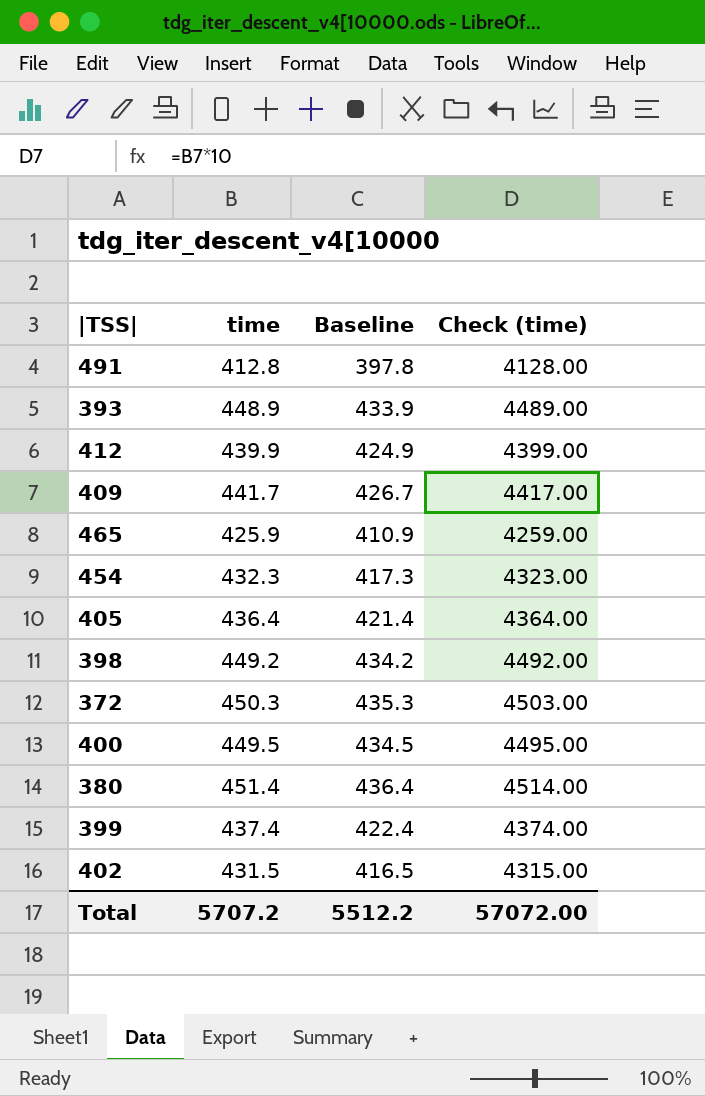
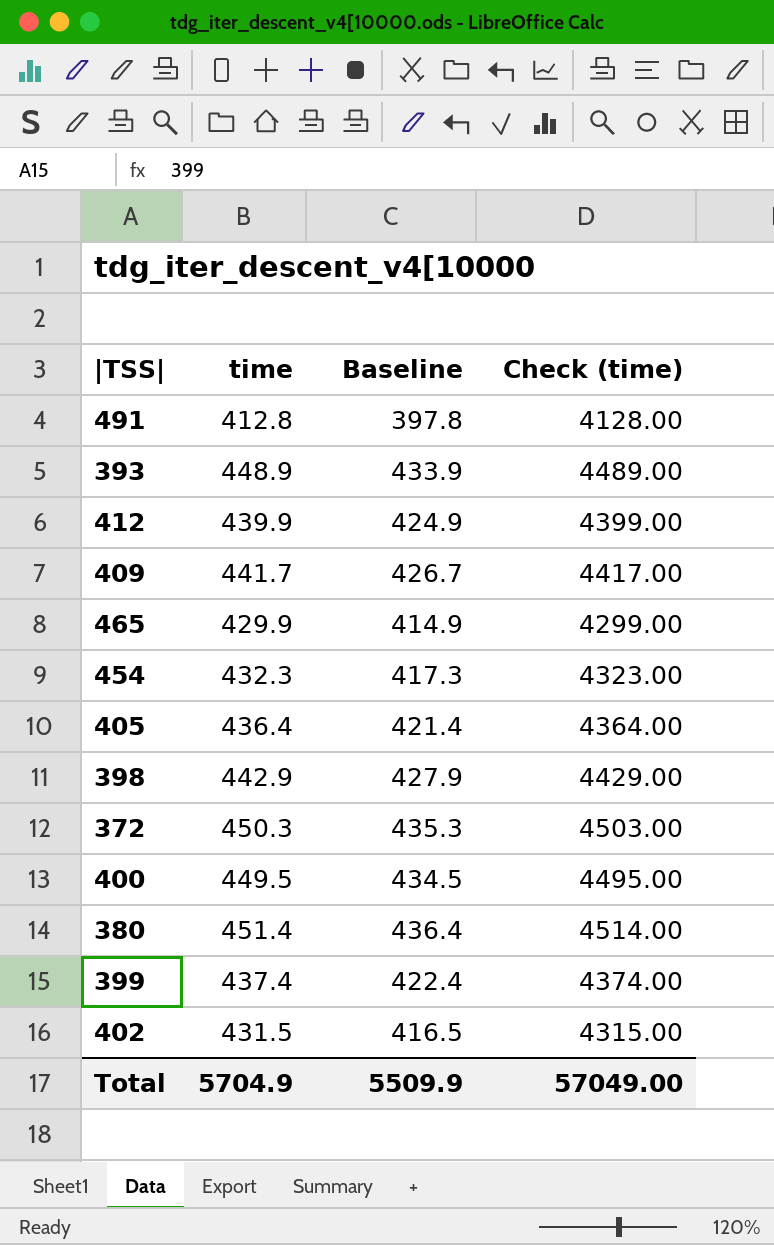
465 | time: 425.9 -> 429.9
465 | Baseline: 410.9 -> 414.9
465 | Check (time): 4259.00 -> 4299.00
398 | time: 449.2 -> 442.9
398 | Baseline: 434.2 -> 427.9
398 | Check (time): 4492.00 -> 4429.00
Total | time: 5707.2 -> 5704.9
Total | Baseline: 5512.2 -> 5509.9
Total | Check (time): 57072.00 -> 57049.00

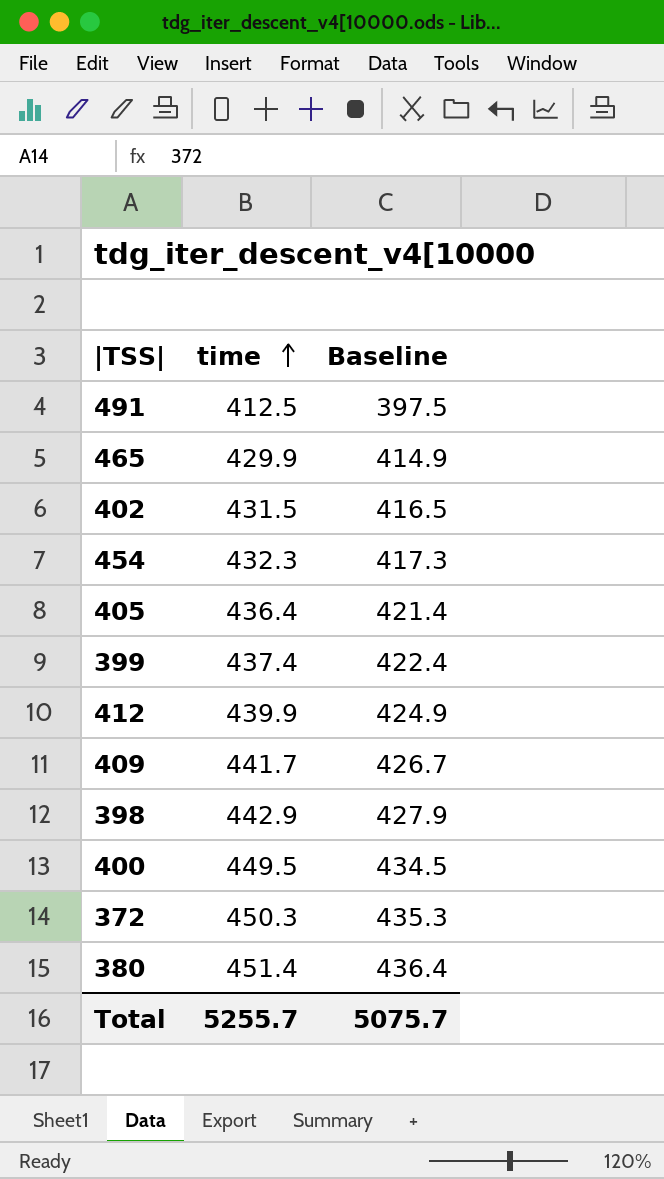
row order: none -> time ascending
column Check (time) | formula: [time] * 10 -> none
row 393: 448.9 | 433.9 | 4489.00 -> none
491 | time: 412.8 -> 412.5
491 | Baseline: 397.8 -> 397.5
Total | time: 5704.9 -> 5255.7
Total | Baseline: 5509.9 -> 5075.7

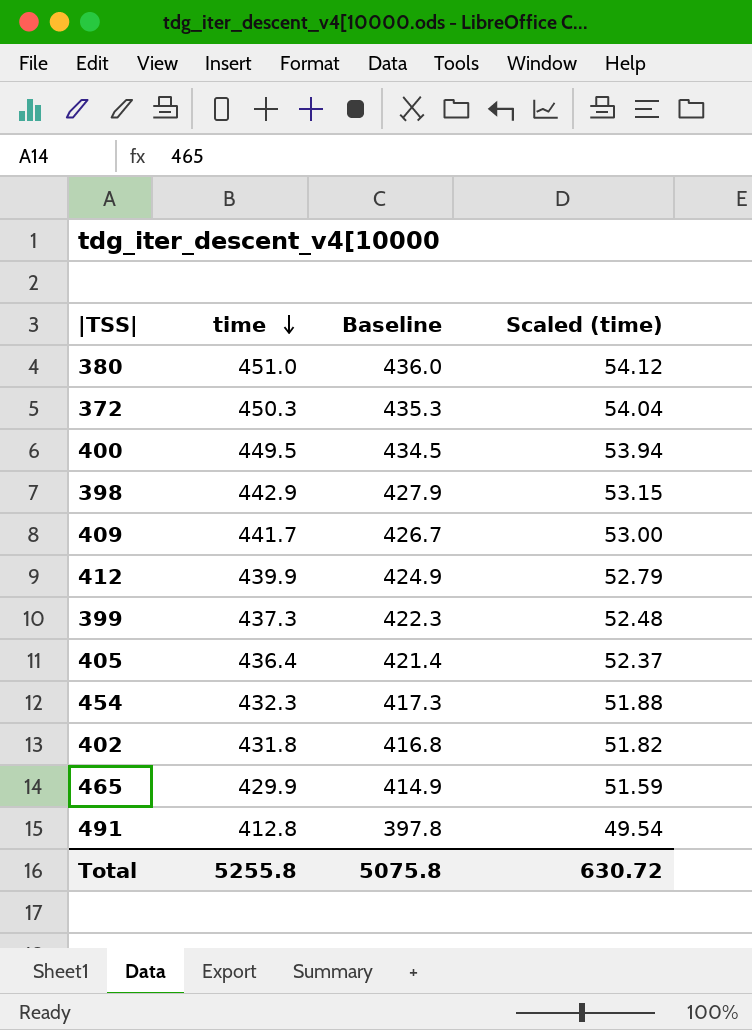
row order: time ascending -> time descending
column Scaled (time) | formula: none -> [time] * 0.12
380 | time: 451.4 -> 451.0
380 | Baseline: 436.4 -> 436.0
399 | time: 437.4 -> 437.3
399 | Baseline: 422.4 -> 422.3
402 | time: 431.5 -> 431.8
402 | Baseline: 416.5 -> 416.8
491 | time: 412.5 -> 412.8
491 | Baseline: 397.5 -> 397.8
Total | time: 5255.7 -> 5255.8
Total | Baseline: 5075.7 -> 5075.8

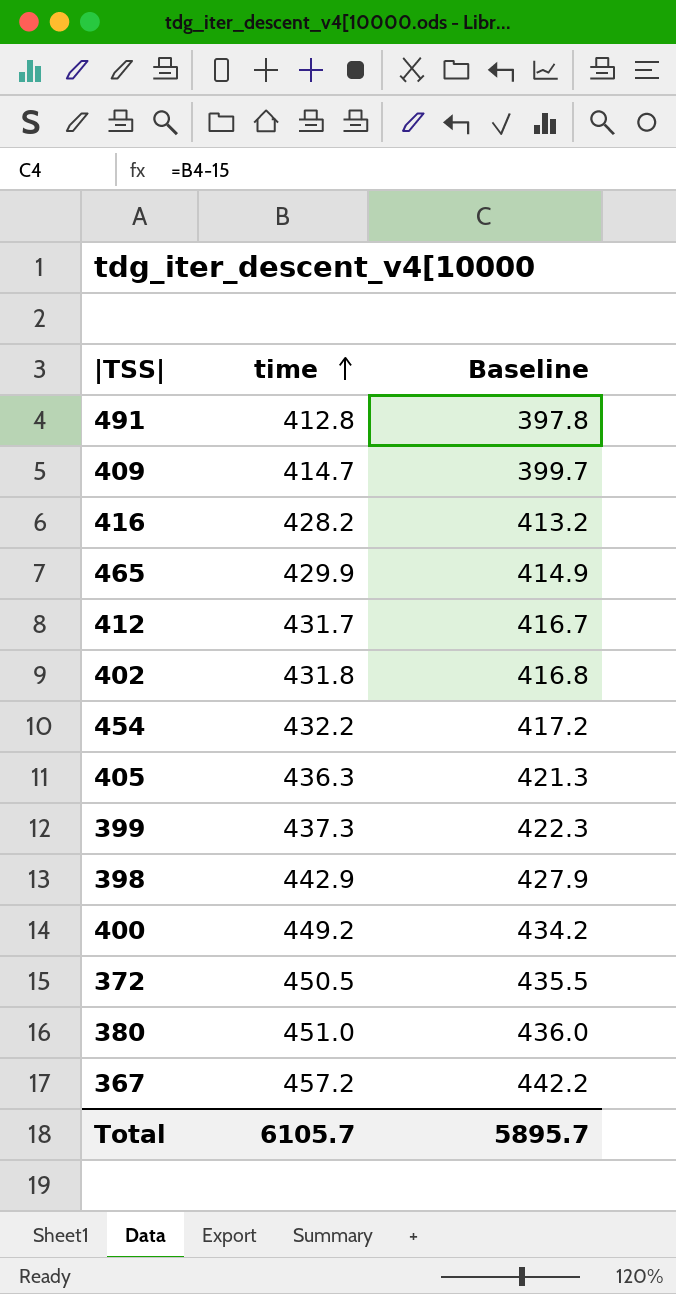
row order: time descending -> time ascending
column Scaled (time) | formula: [time] * 0.12 -> none
409 | time: 441.7 -> 414.7
409 | Baseline: 426.7 -> 399.7
row 416: none -> 428.2 | 413.2
412 | time: 439.9 -> 431.7
412 | Baseline: 424.9 -> 416.7
454 | time: 432.3 -> 432.2
454 | Baseline: 417.3 -> 417.2
405 | time: 436.4 -> 436.3
405 | Baseline: 421.4 -> 421.3
400 | time: 449.5 -> 449.2
400 | Baseline: 434.5 -> 434.2
372 | time: 450.3 -> 450.5
372 | Baseline: 435.3 -> 435.5
row 367: none -> 457.2 | 442.2
Total | time: 5255.8 -> 6105.7
Total | Baseline: 5075.8 -> 5895.7

